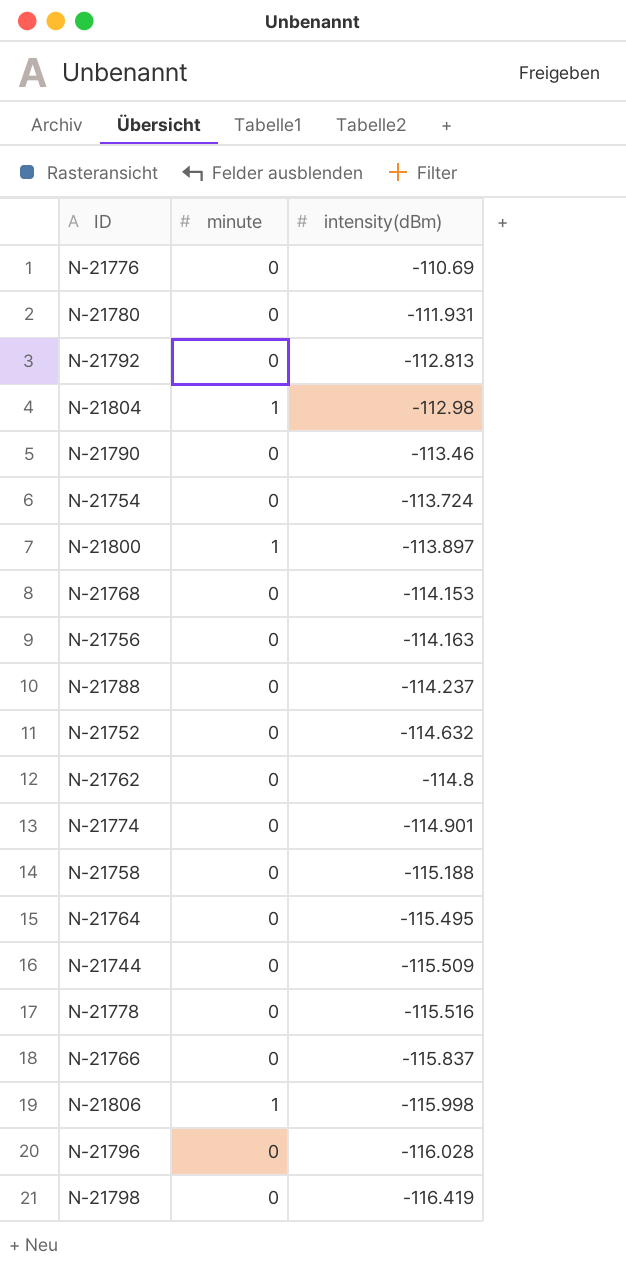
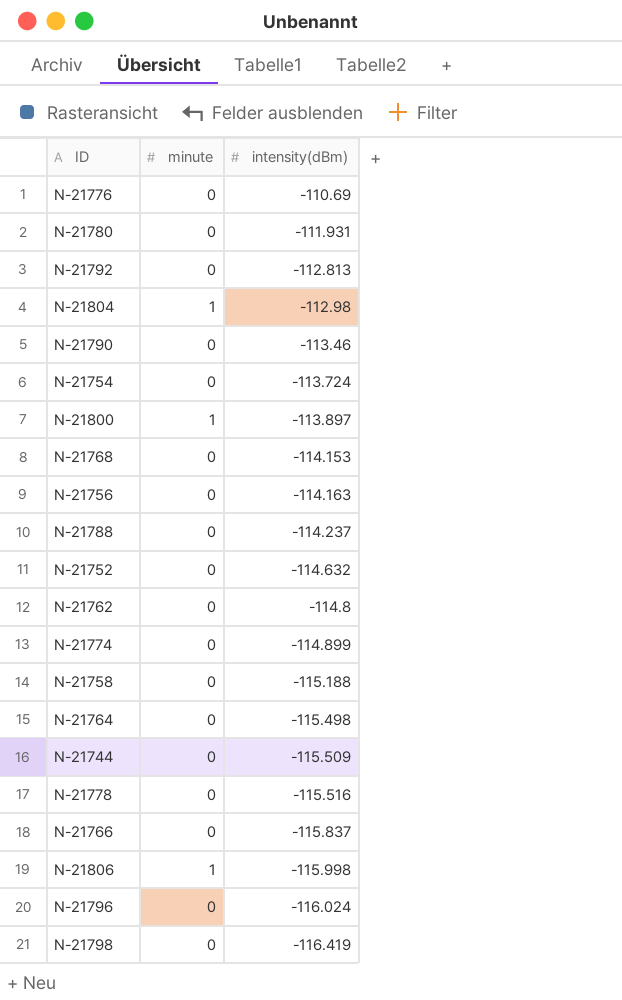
N-21774 | intensity(dBm): -114.901 -> -114.899
N-21764 | intensity(dBm): -115.495 -> -115.498
N-21796 | intensity(dBm): -116.028 -> -116.024

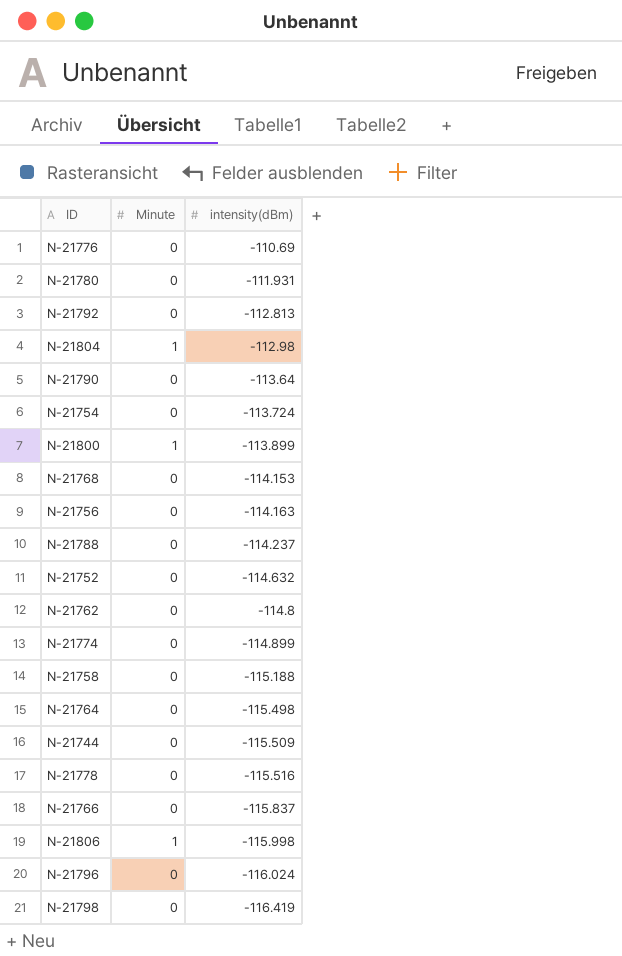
column name: minute -> Minute
N-21790 | intensity(dBm): -113.46 -> -113.64
N-21800 | intensity(dBm): -113.897 -> -113.899

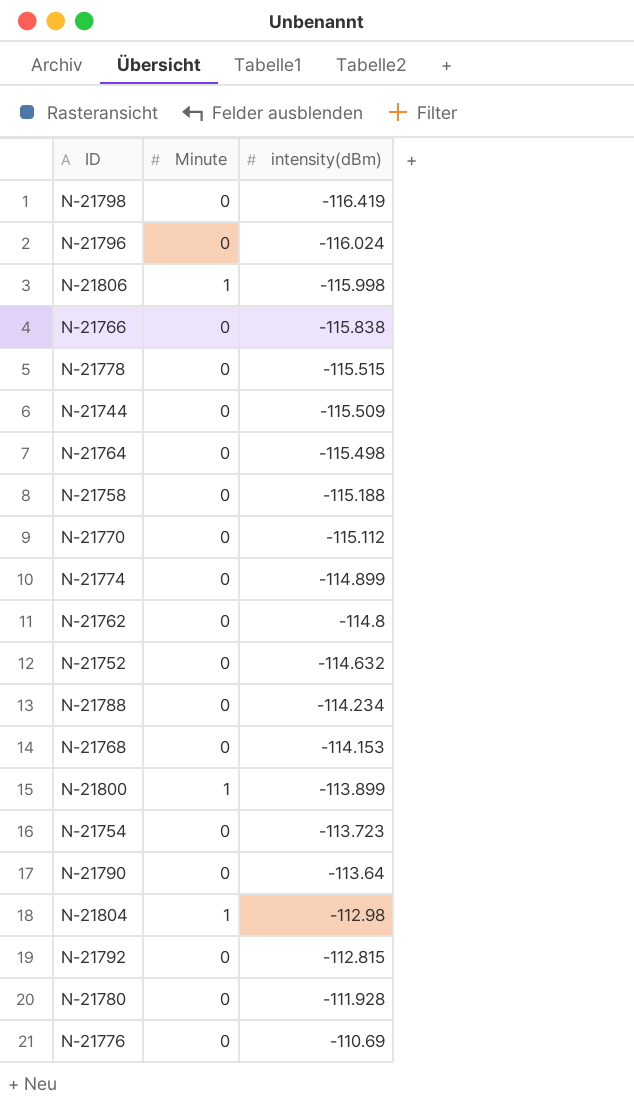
row order: intensity(dBm) descending -> intensity(dBm) ascending
row N-21756: 0 | -114.163 -> none
N-21766 | intensity(dBm): -115.837 -> -115.838
N-21778 | intensity(dBm): -115.516 -> -115.515
row N-21770: none -> 0 | -115.112
N-21788 | intensity(dBm): -114.237 -> -114.234
N-21754 | intensity(dBm): -113.724 -> -113.723
N-21792 | intensity(dBm): -112.813 -> -112.815
N-21780 | intensity(dBm): -111.931 -> -111.928

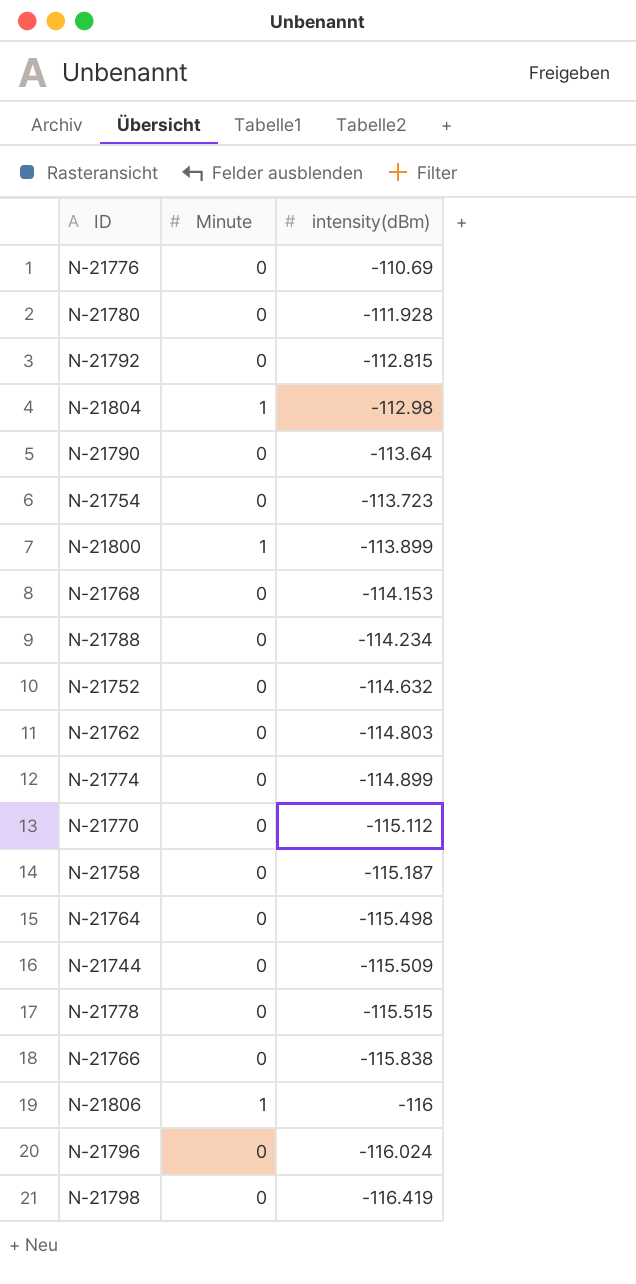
row order: intensity(dBm) ascending -> intensity(dBm) descending
N-21762 | intensity(dBm): -114.8 -> -114.803
N-21758 | intensity(dBm): -115.188 -> -115.187
N-21806 | intensity(dBm): -115.998 -> -116

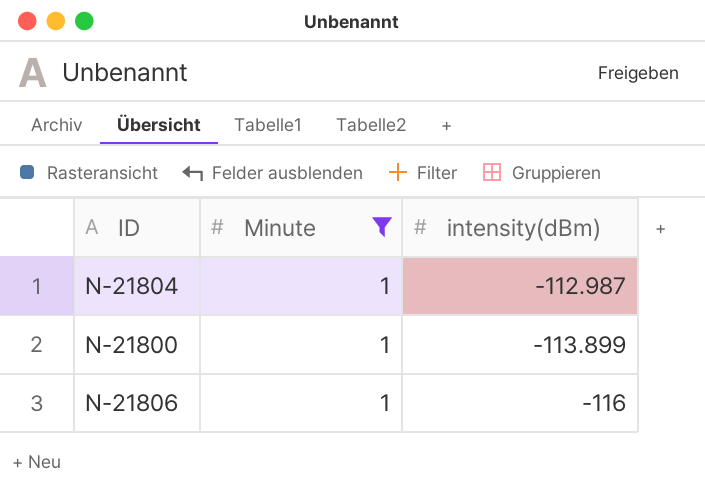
filter: none -> Minute = 1
N-21804 | intensity(dBm): -112.98 -> -112.987

